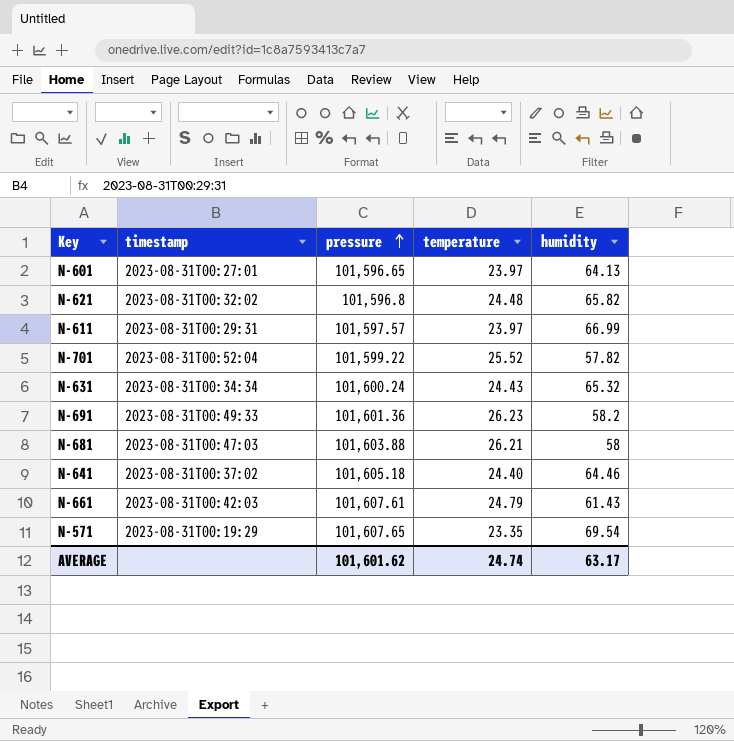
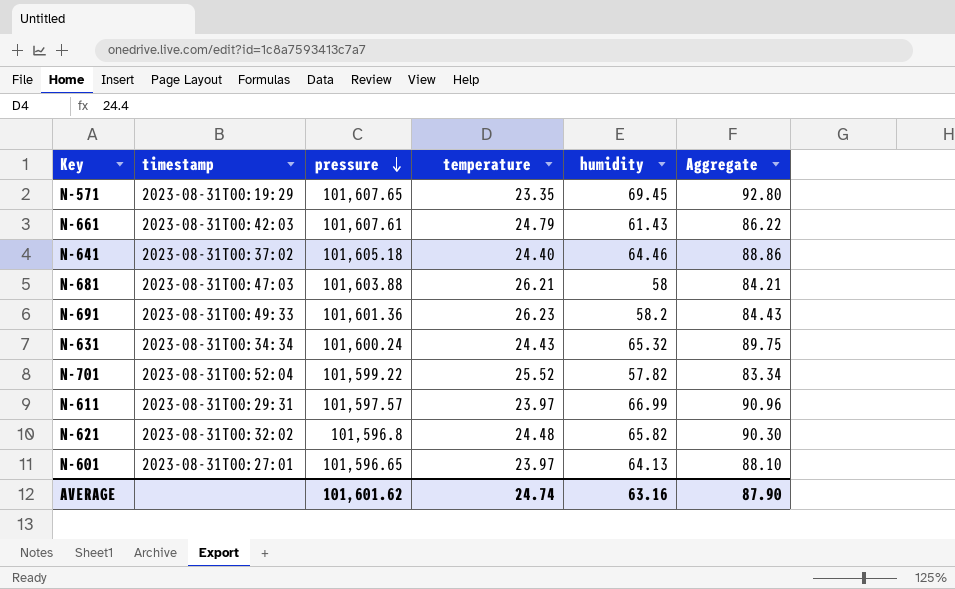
row order: pressure ascending -> pressure descending
column Aggregate | formula: none -> [temperature] + [humidity]
N-571 | humidity: 69.54 -> 69.45
AVERAGE | humidity: 63.17 -> 63.16

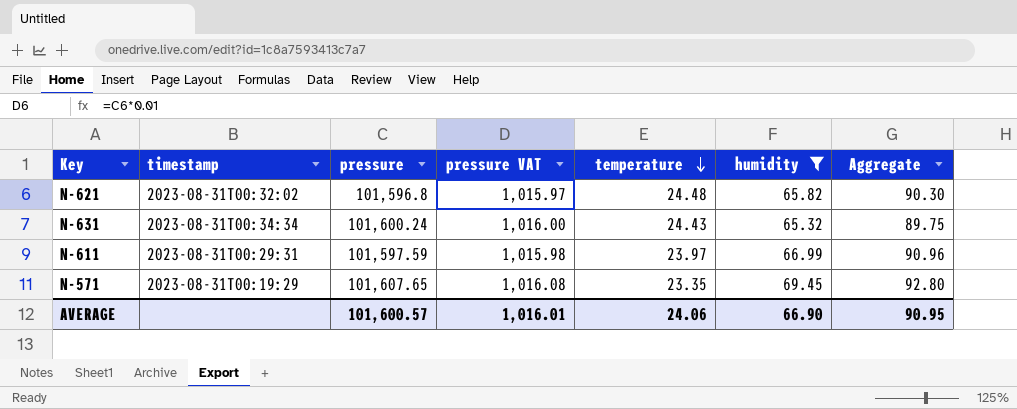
filter: none -> humidity >= 65.32
row order: pressure descending -> temperature descending
column pressure VAT | formula: none -> [pressure] * 0.01
N-611 | pressure: 101,597.57 -> 101,597.59
AVERAGE | pressure: 101,601.62 -> 101,600.57
AVERAGE | temperature: 24.74 -> 24.06
AVERAGE | humidity: 63.16 -> 66.90
AVERAGE | Aggregate: 87.90 -> 90.95

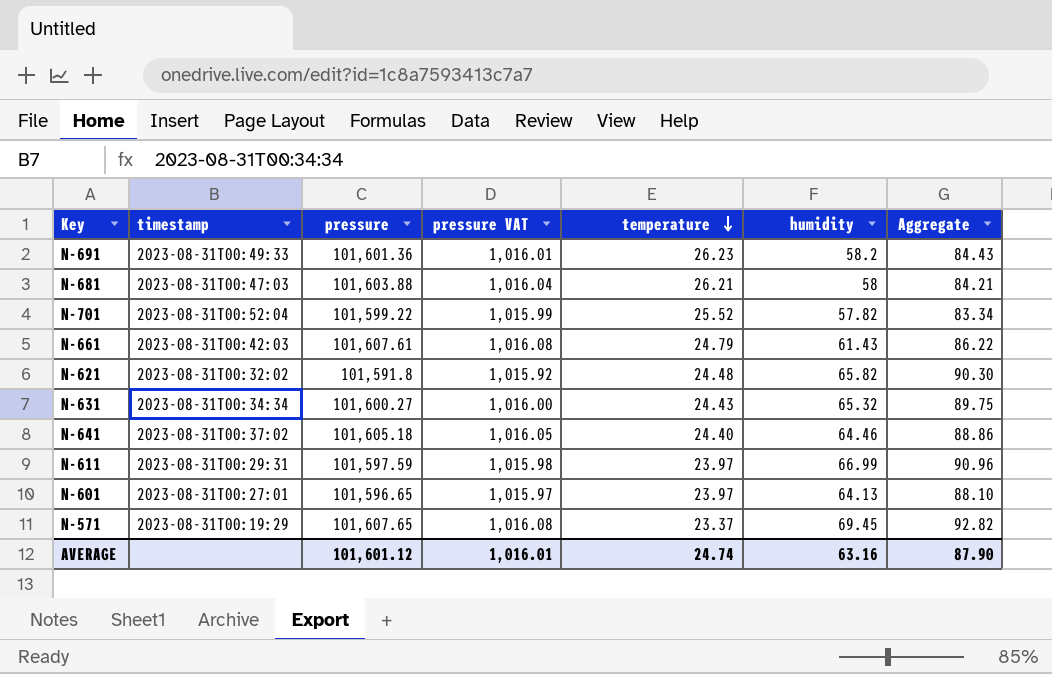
filter: humidity >= 65.32 -> none
N-621 | pressure: 101,596.8 -> 101,591.8
N-621 | pressure VAT: 1,015.97 -> 1,015.92
N-631 | pressure: 101,600.24 -> 101,600.27
N-571 | temperature: 23.35 -> 23.37
N-571 | Aggregate: 92.80 -> 92.82
AVERAGE | pressure: 101,600.57 -> 101,601.12
AVERAGE | temperature: 24.06 -> 24.74
AVERAGE | humidity: 66.90 -> 63.16
AVERAGE | Aggregate: 90.95 -> 87.90

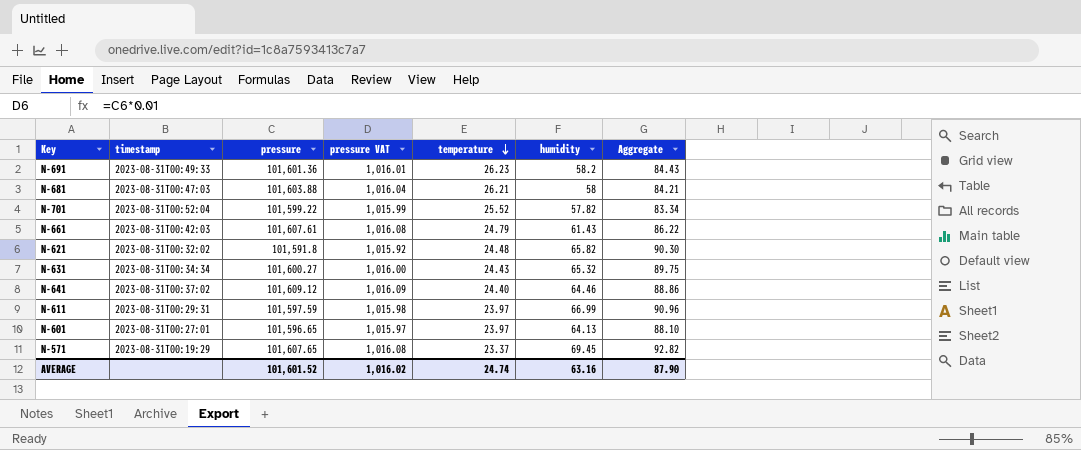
N-641 | pressure: 101,605.18 -> 101,609.12
N-641 | pressure VAT: 1,016.05 -> 1,016.09
AVERAGE | pressure: 101,601.12 -> 101,601.52
AVERAGE | pressure VAT: 1,016.01 -> 1,016.02

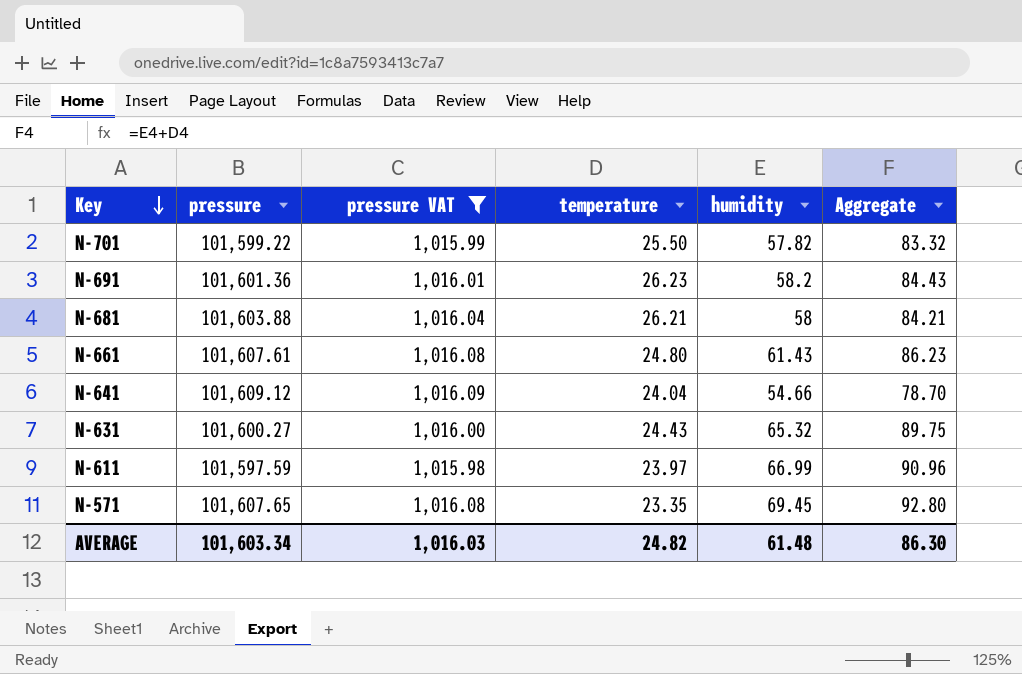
filter: none -> pressure VAT >= 1,015.98
row order: temperature descending -> Key descending
column timestamp | position: 2 -> none
N-701 | temperature: 25.52 -> 25.50
N-701 | Aggregate: 83.34 -> 83.32
N-661 | temperature: 24.79 -> 24.80
N-661 | Aggregate: 86.22 -> 86.23
N-641 | temperature: 24.40 -> 24.04
N-641 | humidity: 64.46 -> 54.66
N-641 | Aggregate: 88.86 -> 78.70
N-571 | temperature: 23.37 -> 23.35
N-571 | Aggregate: 92.82 -> 92.80
AVERAGE | pressure: 101,601.52 -> 101,603.34
AVERAGE | pressure VAT: 1,016.02 -> 1,016.03
AVERAGE | temperature: 24.74 -> 24.82
AVERAGE | humidity: 63.16 -> 61.48
AVERAGE | Aggregate: 87.90 -> 86.30

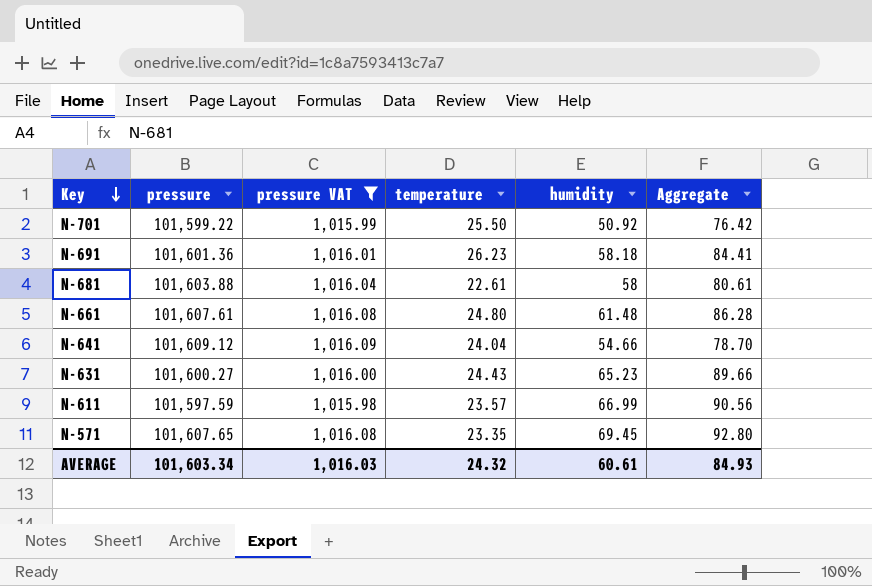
N-701 | humidity: 57.82 -> 50.92
N-701 | Aggregate: 83.32 -> 76.42
N-691 | humidity: 58.2 -> 58.18
N-691 | Aggregate: 84.43 -> 84.41
N-681 | temperature: 26.21 -> 22.61
N-681 | Aggregate: 84.21 -> 80.61
N-661 | humidity: 61.43 -> 61.48
N-661 | Aggregate: 86.23 -> 86.28
N-631 | humidity: 65.32 -> 65.23
N-631 | Aggregate: 89.75 -> 89.66
N-611 | temperature: 23.97 -> 23.57
N-611 | Aggregate: 90.96 -> 90.56
AVERAGE | temperature: 24.82 -> 24.32
AVERAGE | humidity: 61.48 -> 60.61
AVERAGE | Aggregate: 86.30 -> 84.93

